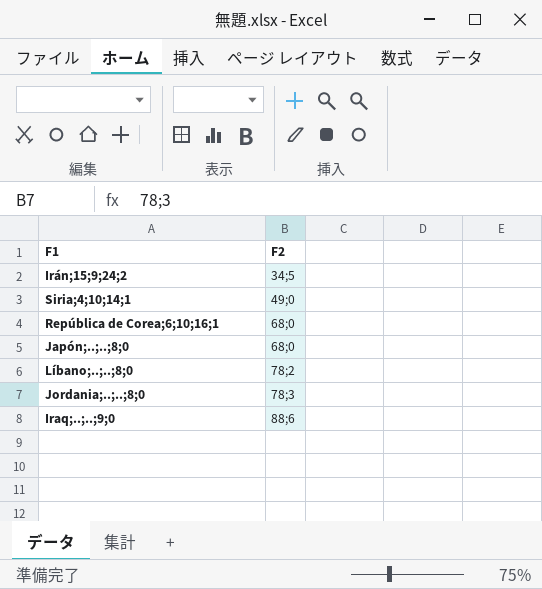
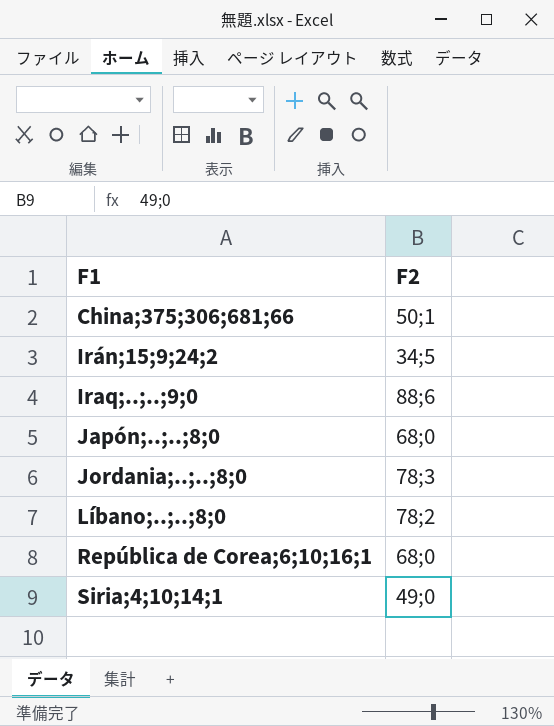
row order: F2 ascending -> F1 ascending
row China;375;306;681;66: none -> 50;1

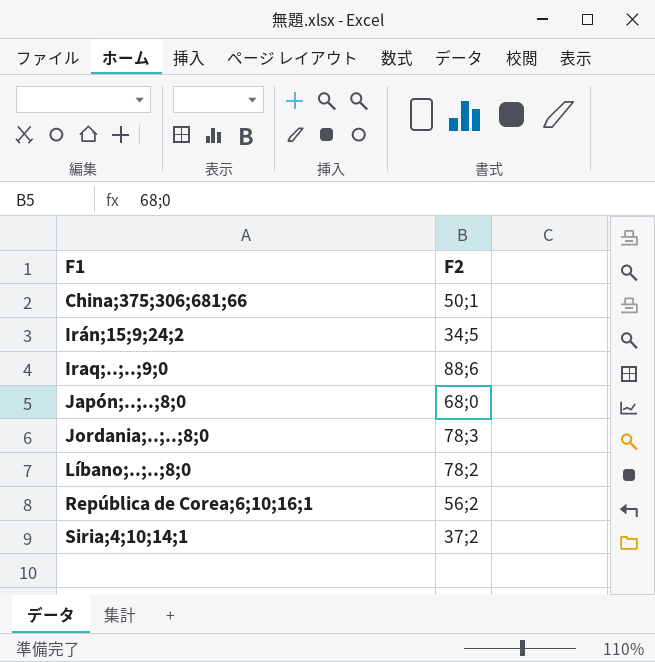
República de Corea;6;10;16;1 | F2: 68;0 -> 56;2
Siria;4;10;14;1 | F2: 49;0 -> 37;2

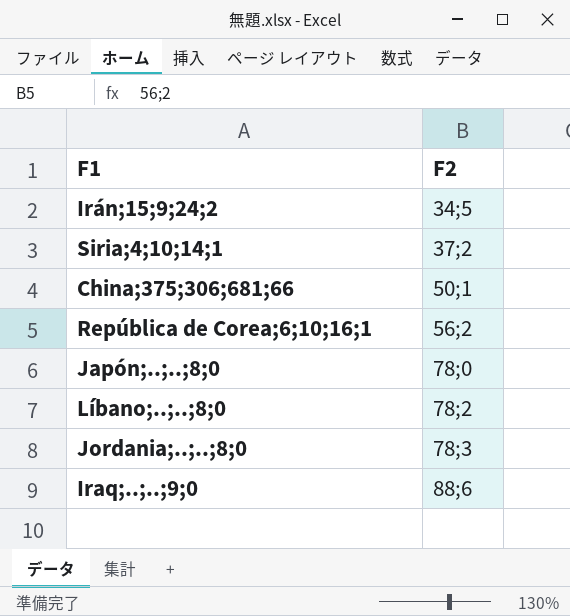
row order: F1 ascending -> F2 ascending
Japón;..;..;8;0 | F2: 68;0 -> 78;0

